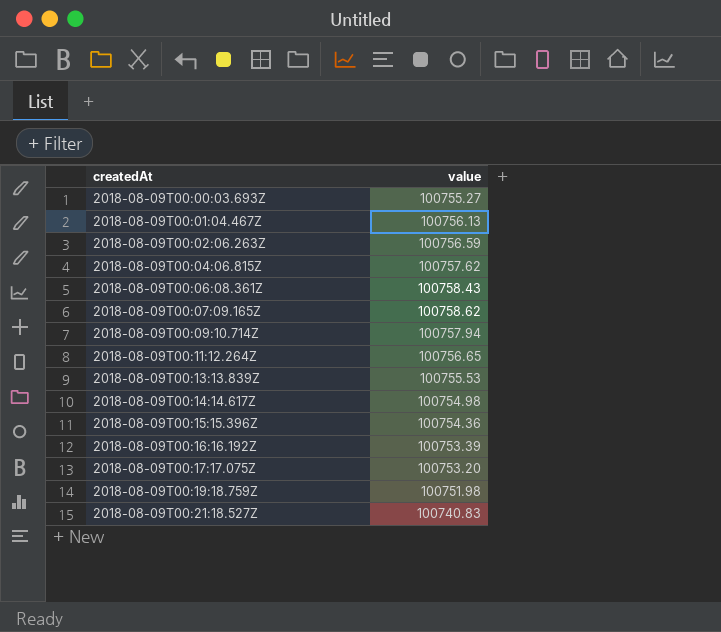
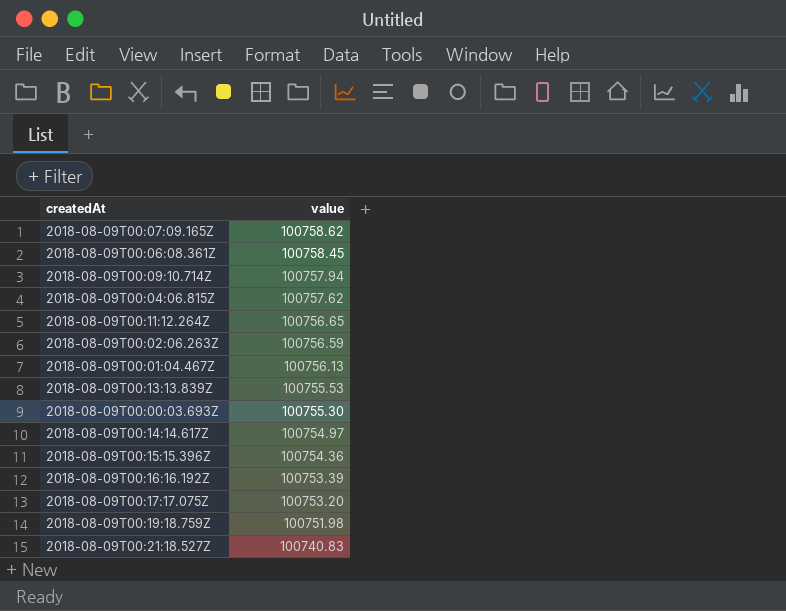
row order: createdAt ascending -> value descending
2018-08-09T00:06:08.361Z | value: 100758.43 -> 100758.45
2018-08-09T00:00:03.693Z | value: 100755.27 -> 100755.30
2018-08-09T00:14:14.617Z | value: 100754.98 -> 100754.97

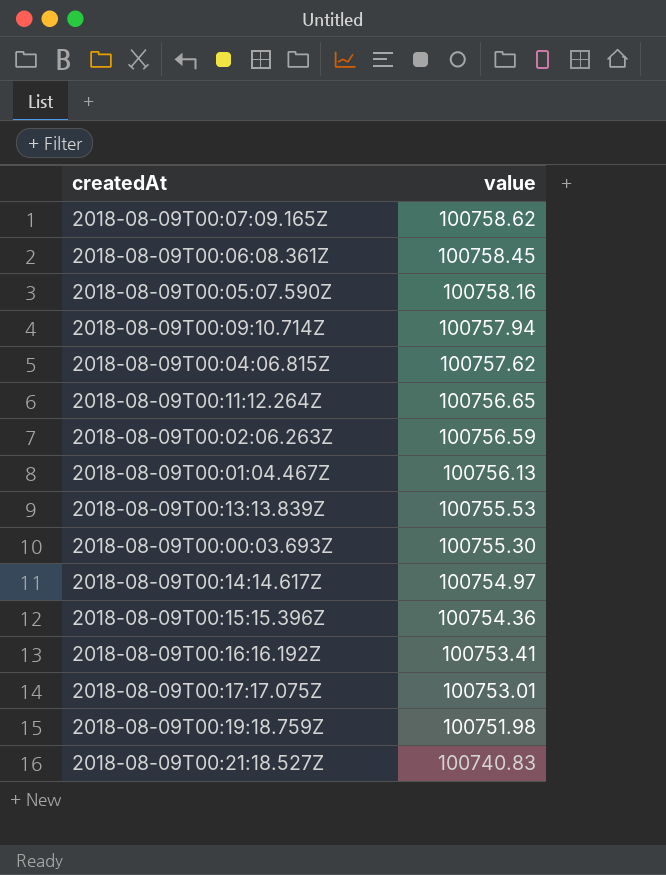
row 2018-08-09T00:05:07.590Z: none -> 100758.16
2018-08-09T00:16:16.192Z | value: 100753.39 -> 100753.41
2018-08-09T00:17:17.075Z | value: 100753.20 -> 100753.01

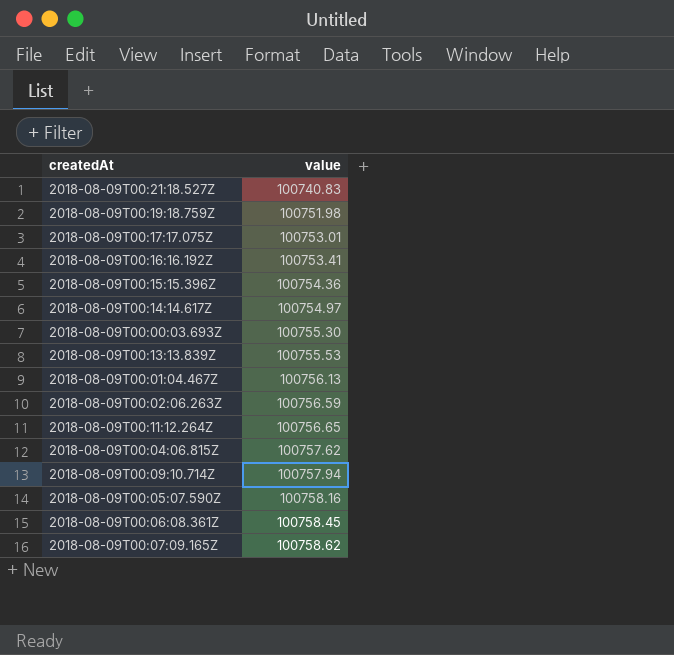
row order: value descending -> value ascending

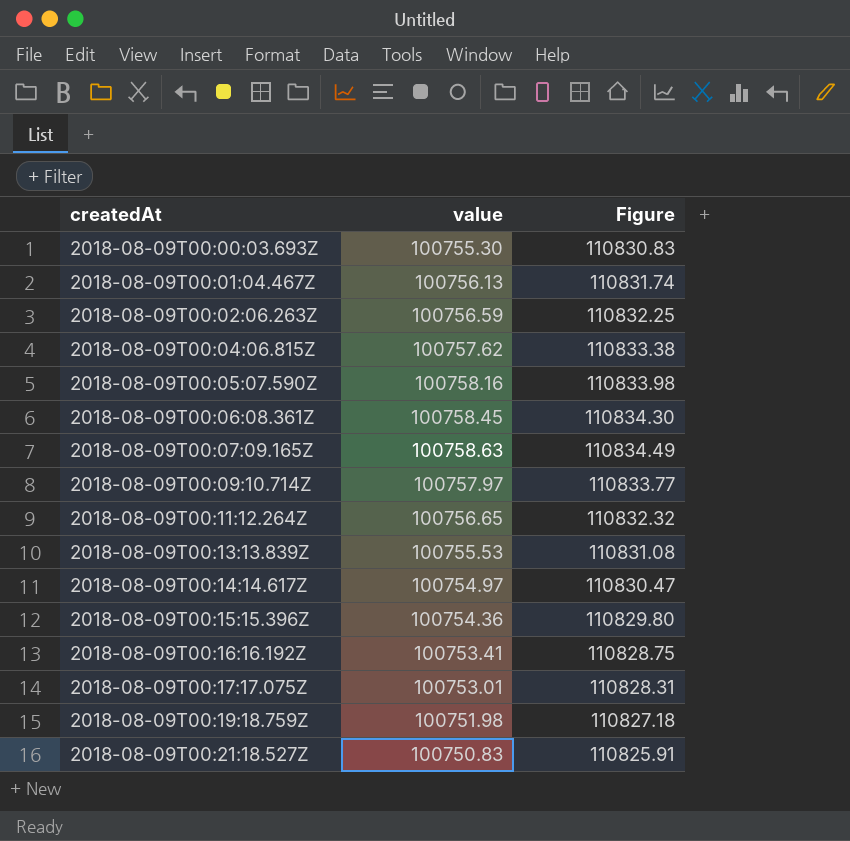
row order: value ascending -> createdAt ascending
column Figure | formula: none -> [value] * 1.1
2018-08-09T00:07:09.165Z | value: 100758.62 -> 100758.63
2018-08-09T00:09:10.714Z | value: 100757.94 -> 100757.97
2018-08-09T00:21:18.527Z | value: 100740.83 -> 100750.83

